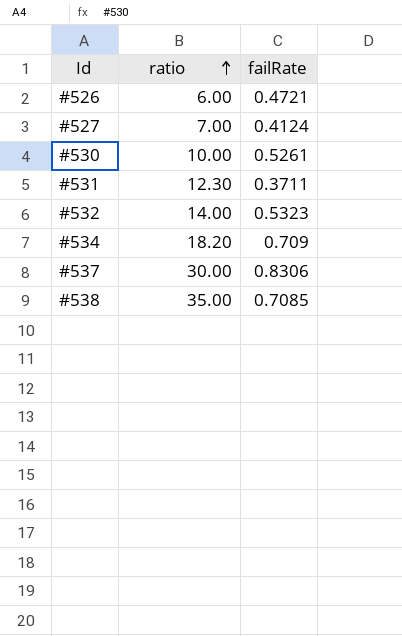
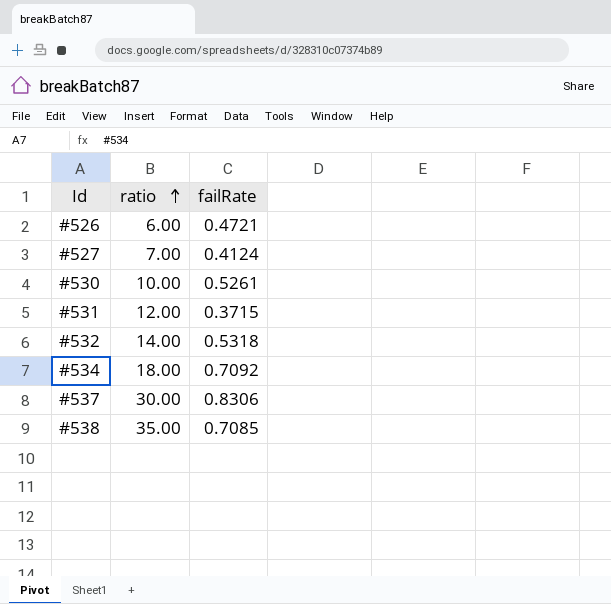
#531 | ratio: 12.30 -> 12.00
#531 | failRate: 0.3711 -> 0.3715
#532 | failRate: 0.5323 -> 0.5318
#534 | ratio: 18.20 -> 18.00
#534 | failRate: 0.709 -> 0.7092

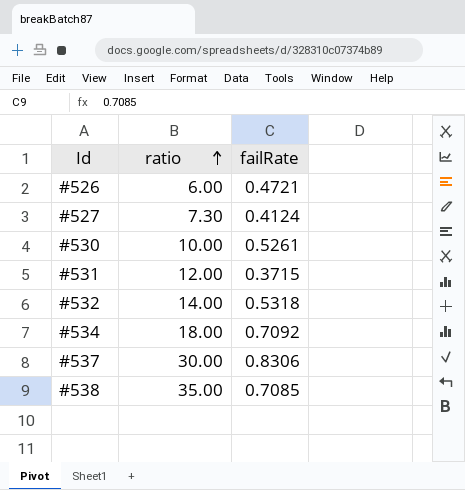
#527 | ratio: 7.00 -> 7.30

